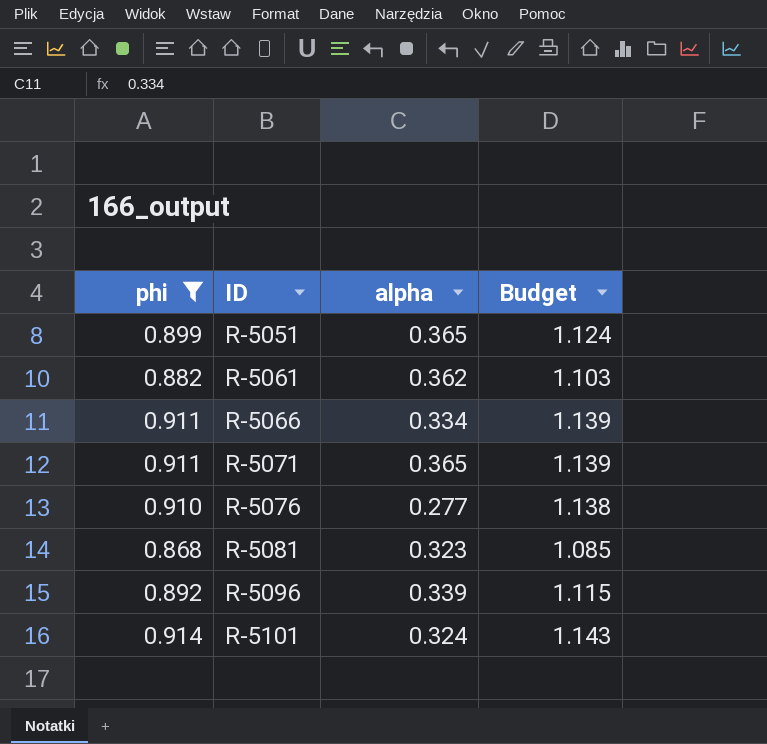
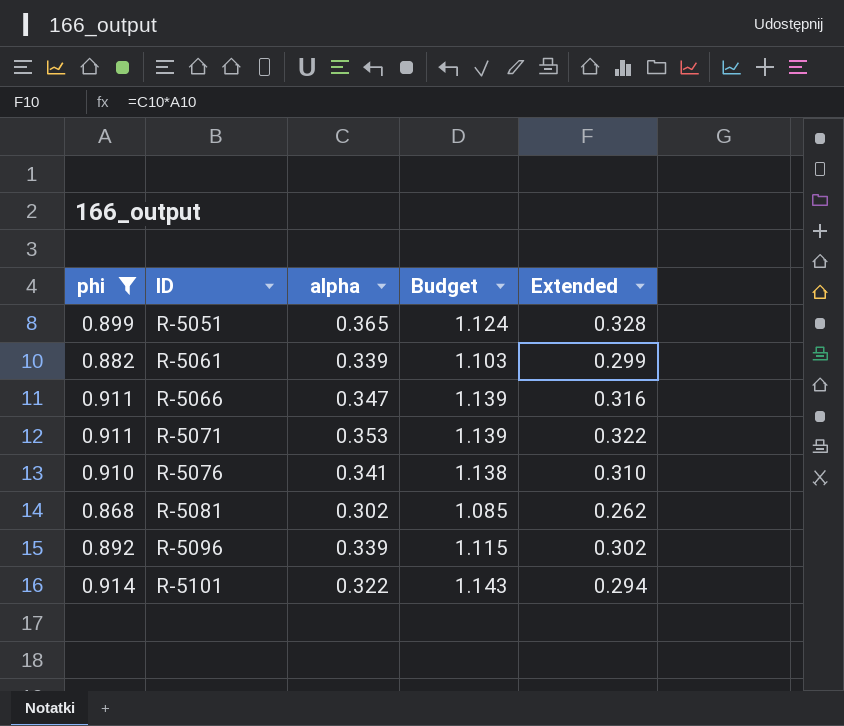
column Extended | formula: none -> [phi] * [alpha]
R-5061 | alpha: 0.362 -> 0.339
R-5066 | alpha: 0.334 -> 0.347
R-5071 | alpha: 0.365 -> 0.353
R-5076 | alpha: 0.277 -> 0.341
R-5081 | alpha: 0.323 -> 0.302
R-5101 | alpha: 0.324 -> 0.322

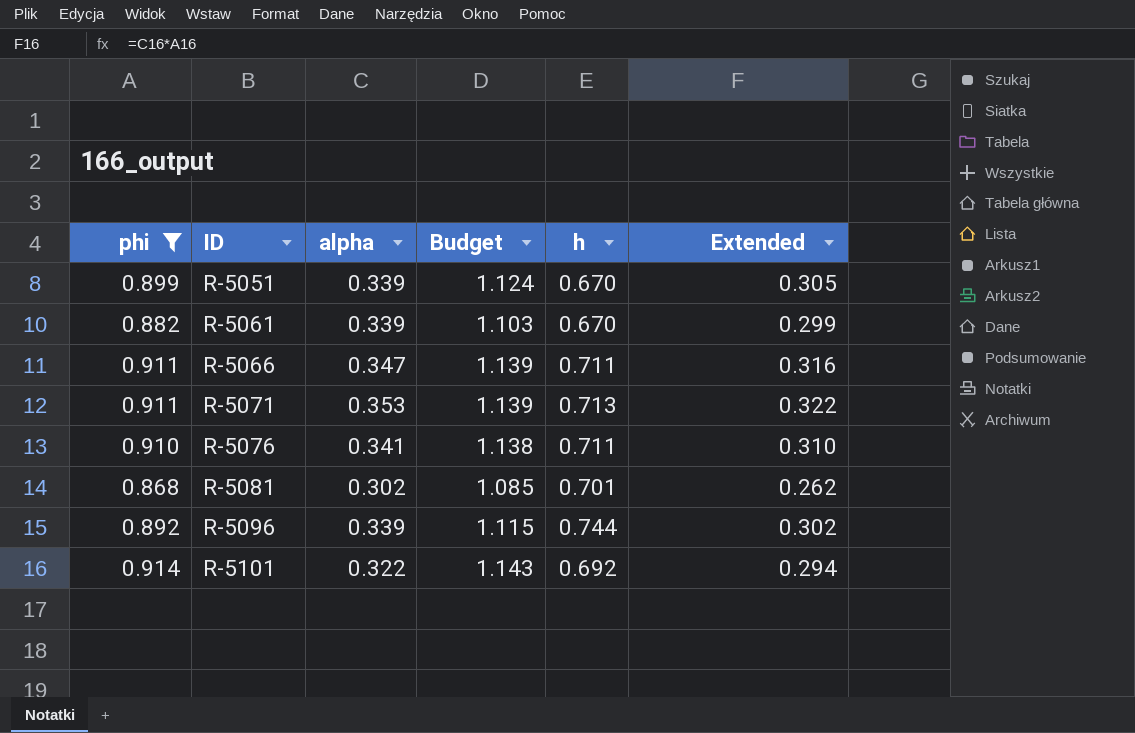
column h | position: none -> 5
R-5051 | alpha: 0.365 -> 0.339
R-5051 | Extended: 0.328 -> 0.305

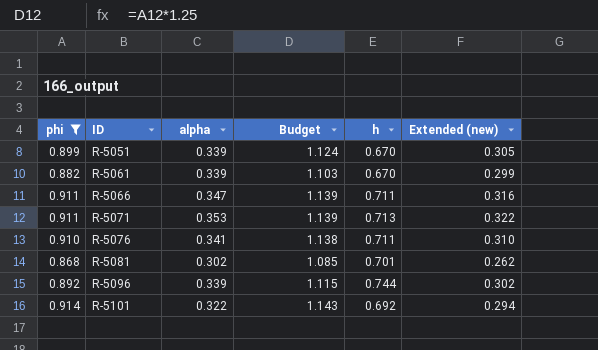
column name: Extended -> Extended (new)

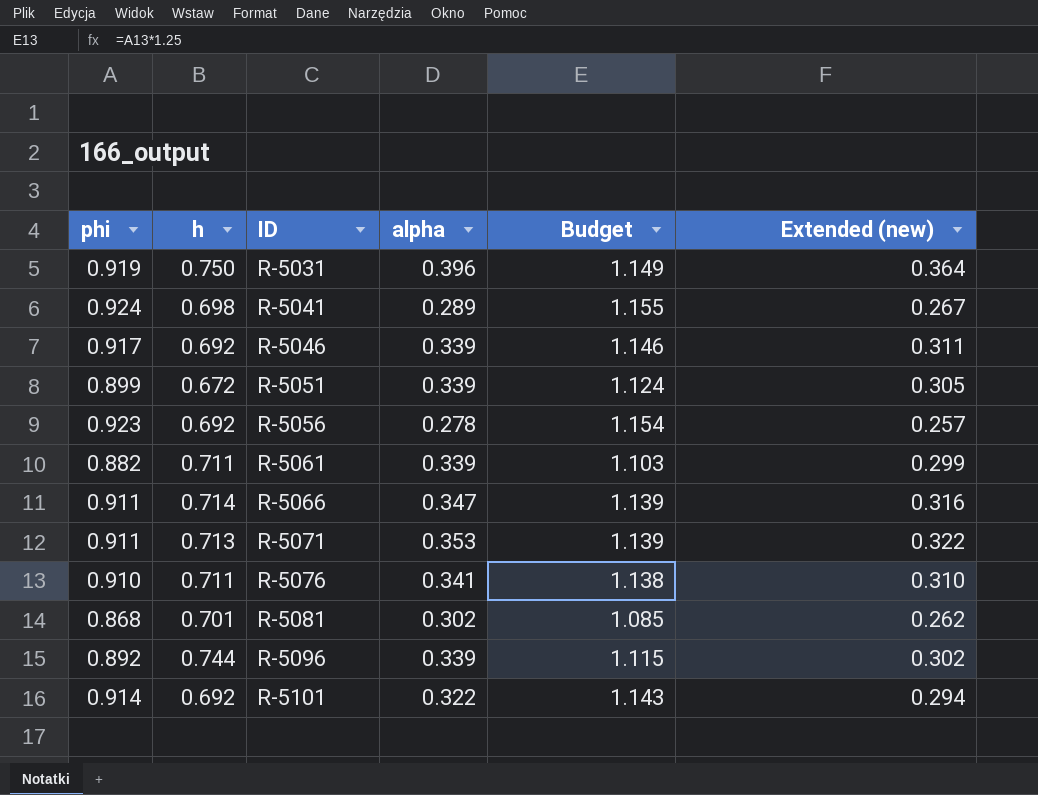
filter: phi <= 0.914 -> none
column h | position: 5 -> 2
R-5051 | h: 0.670 -> 0.672
R-5061 | h: 0.670 -> 0.711
R-5066 | h: 0.711 -> 0.714

